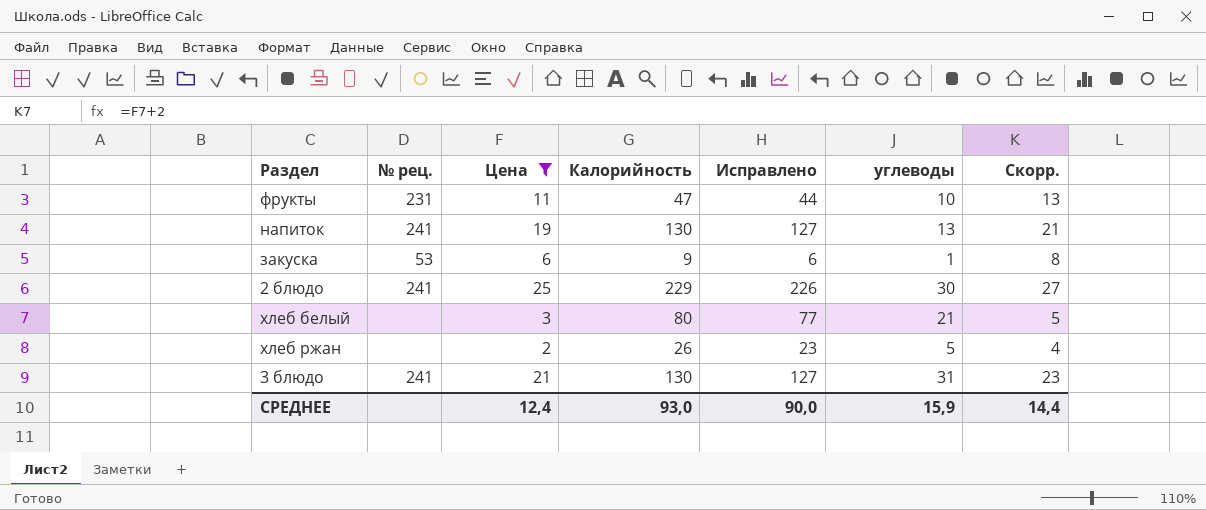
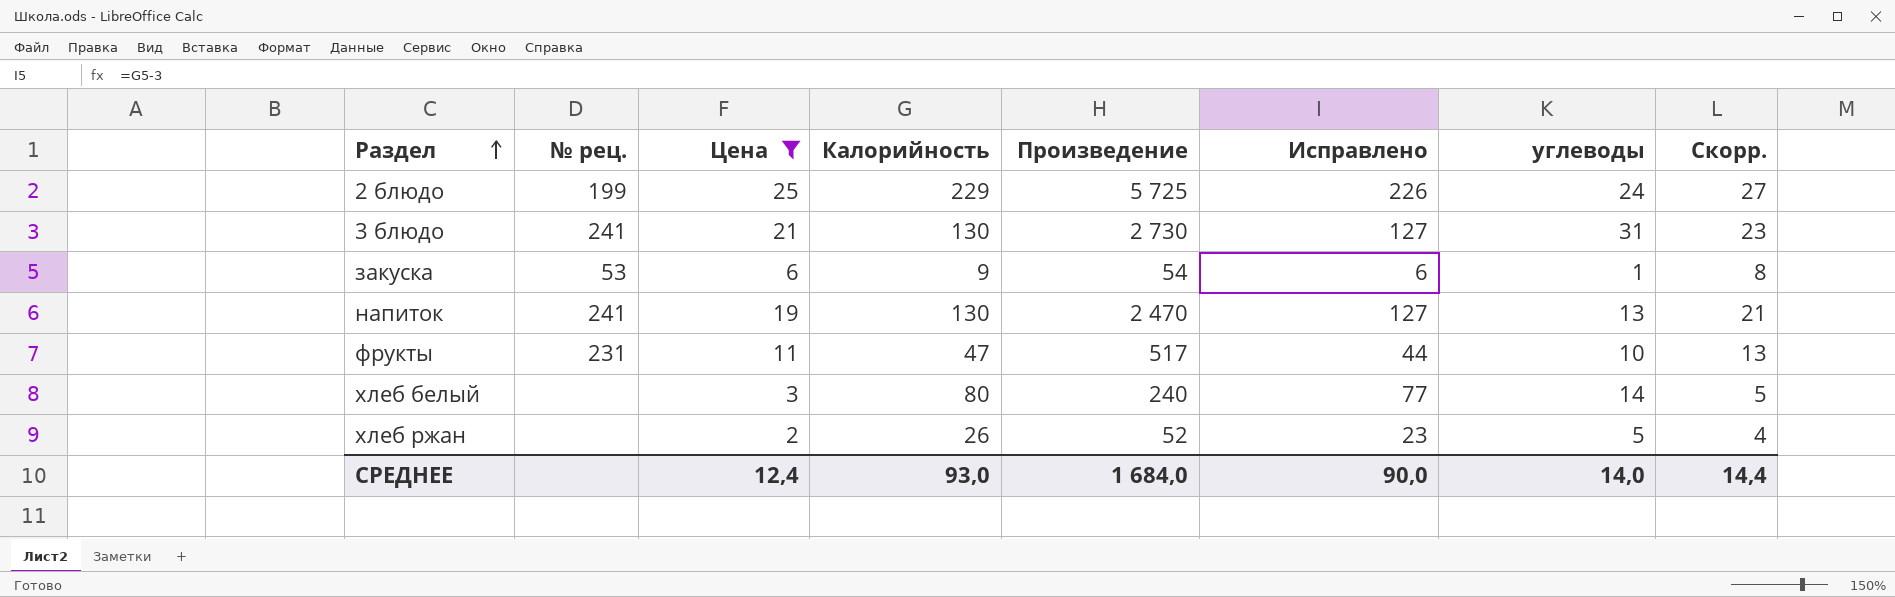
row order: none -> Раздел ascending
column Произведение | formula: none -> [Цена] * [Калорийность]
2 блюдо | № рец.: 241 -> 199
2 блюдо | углеводы: 30 -> 24
хлеб белый | углеводы: 21 -> 14
СРЕДНЕЕ | углеводы: 15,9 -> 14,0

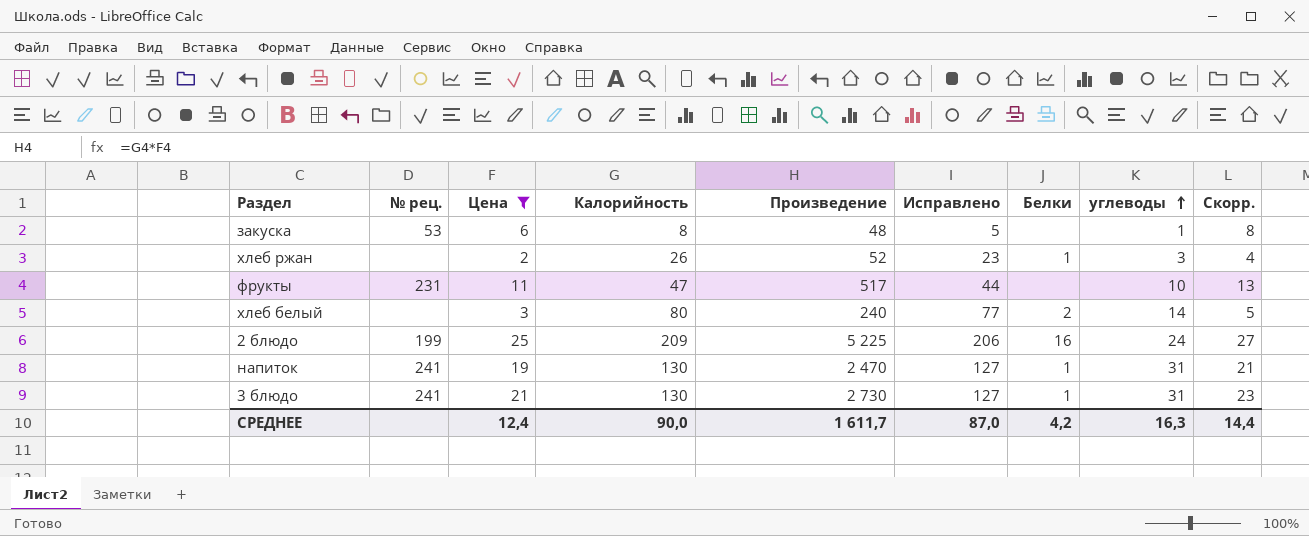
row order: Раздел ascending -> углеводы ascending
column Белки | position: none -> 7
закуска | Калорийность: 9 -> 8
закуска | Произведение: 54 -> 48
закуска | Исправлено: 6 -> 5
хлеб ржан | углеводы: 5 -> 3
2 блюдо | Калорийность: 229 -> 209
2 блюдо | Произведение: 5 725 -> 5 225
2 блюдо | Исправлено: 226 -> 206
напиток | углеводы: 13 -> 31
СРЕДНЕЕ | Калорийность: 93,0 -> 90,0
СРЕДНЕЕ | Произведение: 1 684,0 -> 1 611,7
СРЕДНЕЕ | Исправлено: 90,0 -> 87,0
СРЕДНЕЕ | углеводы: 14,0 -> 16,3

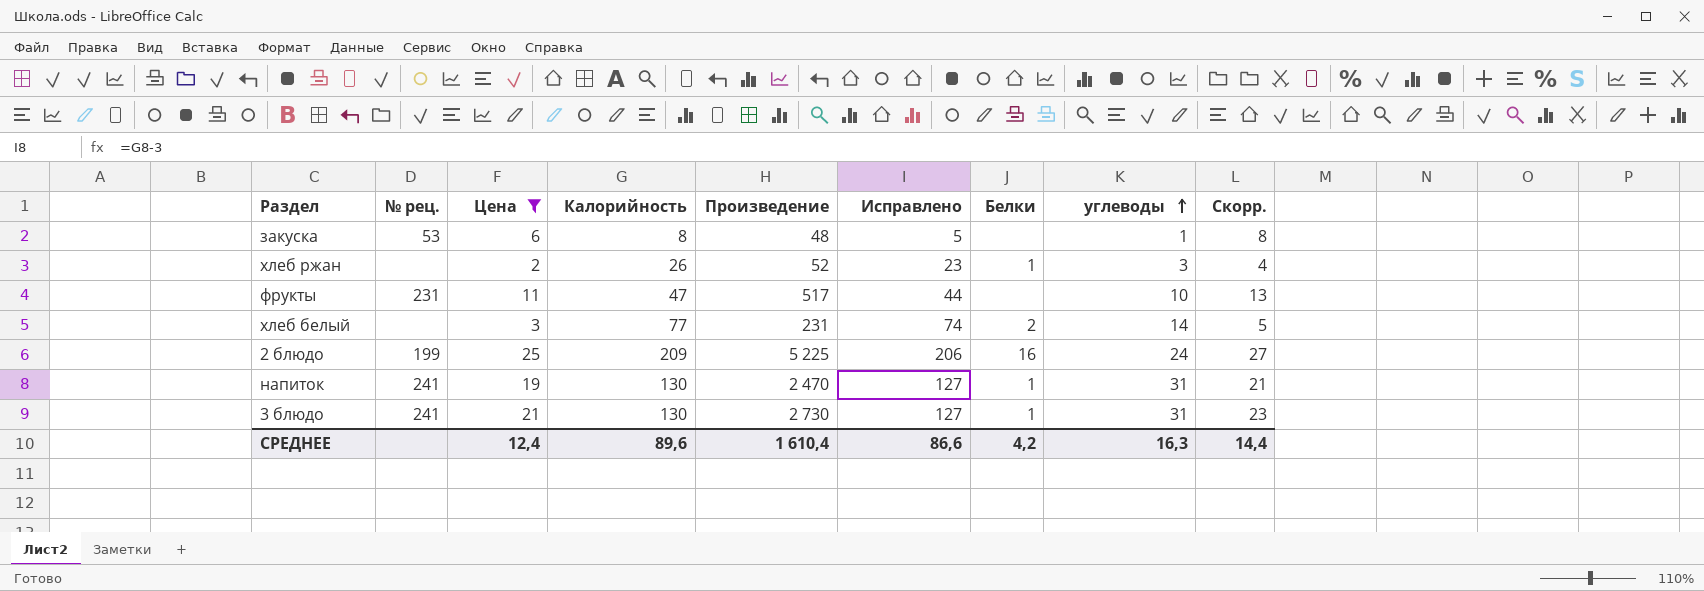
хлеб белый | Калорийность: 80 -> 77
хлеб белый | Произведение: 240 -> 231
хлеб белый | Исправлено: 77 -> 74
СРЕДНЕЕ | Калорийность: 90,0 -> 89,6
СРЕДНЕЕ | Произведение: 1 611,7 -> 1 610,4
СРЕДНЕЕ | Исправлено: 87,0 -> 86,6

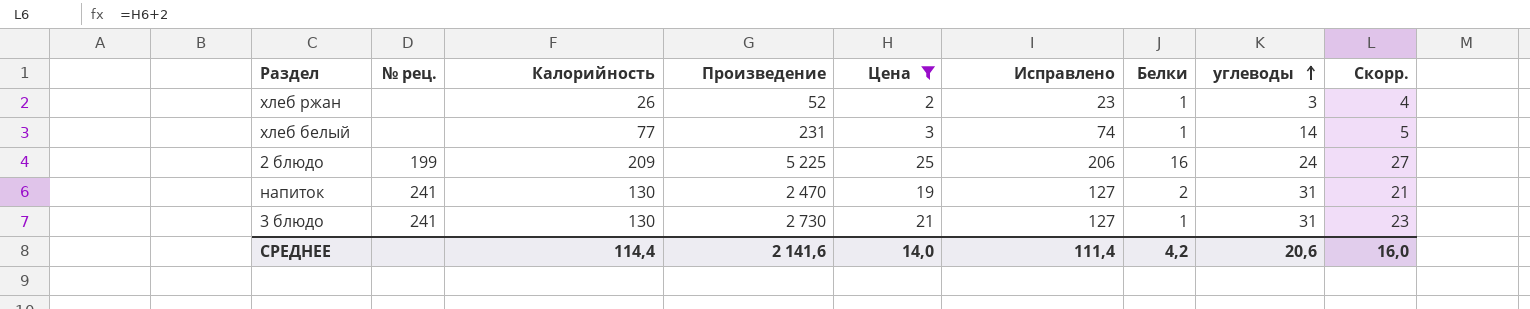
column Цена | position: 3 -> 5
row закуска: 53 | 6 | 8 | 48 | 5 | none | 1 | 8 -> none
row фрукты: 231 | 11 | 47 | 517 | 44 | none | 10 | 13 -> none
хлеб белый | Белки: 2 -> 1
напиток | Белки: 1 -> 2
СРЕДНЕЕ | Калорийность: 89,6 -> 114,4
СРЕДНЕЕ | Произведение: 1 610,4 -> 2 141,6
СРЕДНЕЕ | Цена: 12,4 -> 14,0
СРЕДНЕЕ | Исправлено: 86,6 -> 111,4
СРЕДНЕЕ | углеводы: 16,3 -> 20,6
СРЕДНЕЕ | Скорр.: 14,4 -> 16,0

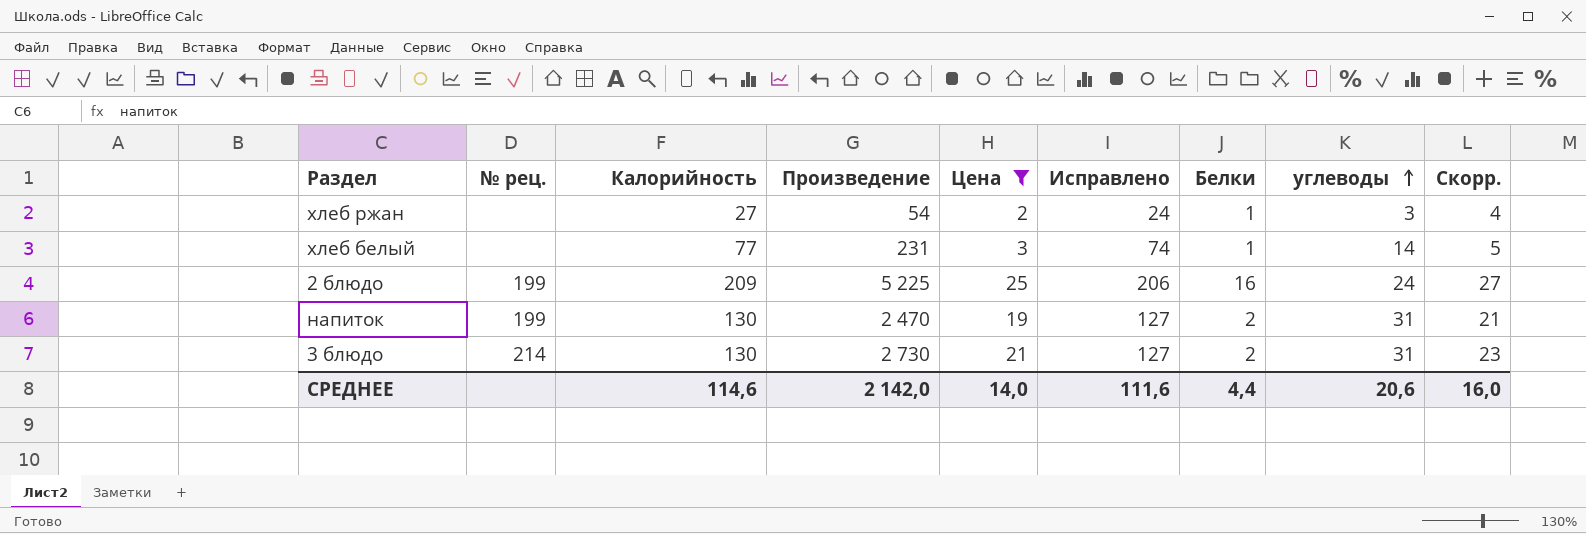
хлеб ржан | Калорийность: 26 -> 27
хлеб ржан | Произведение: 52 -> 54
хлеб ржан | Исправлено: 23 -> 24
напиток | № рец.: 241 -> 199
3 блюдо | № рец.: 241 -> 214
3 блюдо | Белки: 1 -> 2
СРЕДНЕЕ | Калорийность: 114,4 -> 114,6
СРЕДНЕЕ | Произведение: 2 141,6 -> 2 142,0
СРЕДНЕЕ | Исправлено: 111,4 -> 111,6
СРЕДНЕЕ | Белки: 4,2 -> 4,4

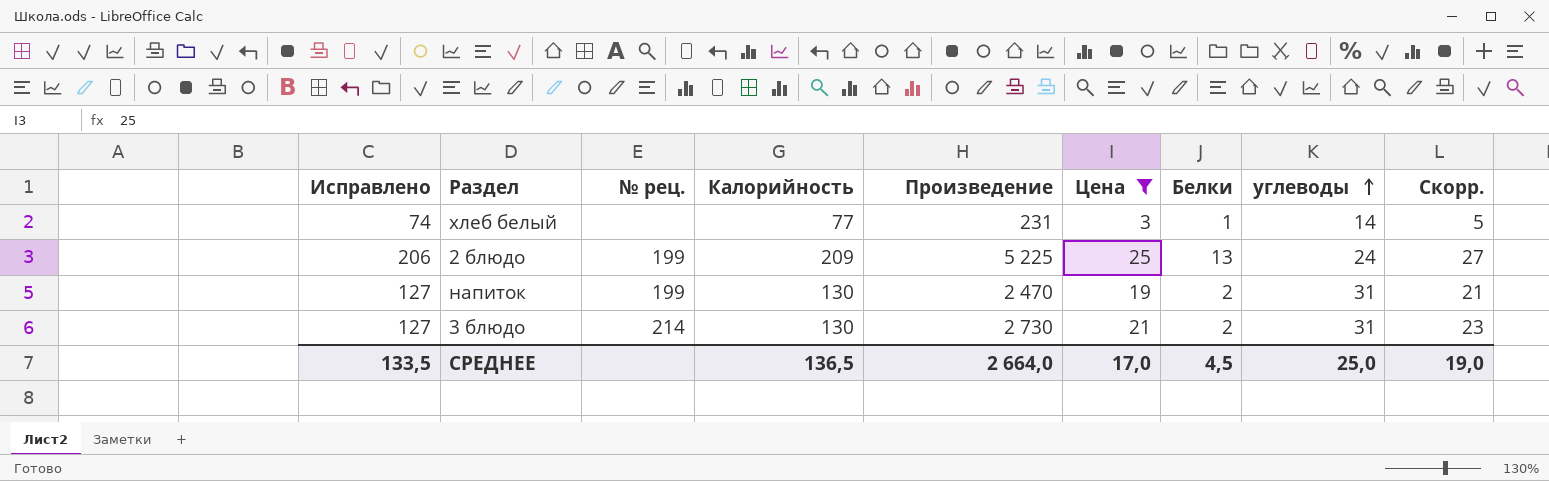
column Исправлено | position: 6 -> 1
row хлеб ржан: none | 27 | 54 | 2 | 24 | 1 | 3 | 4 -> none
2 блюдо | Белки: 16 -> 13
СРЕДНЕЕ | Исправлено: 111,6 -> 133,5
СРЕДНЕЕ | Калорийность: 114,6 -> 136,5
СРЕДНЕЕ | Произведение: 2 142,0 -> 2 664,0
СРЕДНЕЕ | Цена: 14,0 -> 17,0
СРЕДНЕЕ | Белки: 4,4 -> 4,5
СРЕДНЕЕ | углеводы: 20,6 -> 25,0
СРЕДНЕЕ | Скорр.: 16,0 -> 19,0

